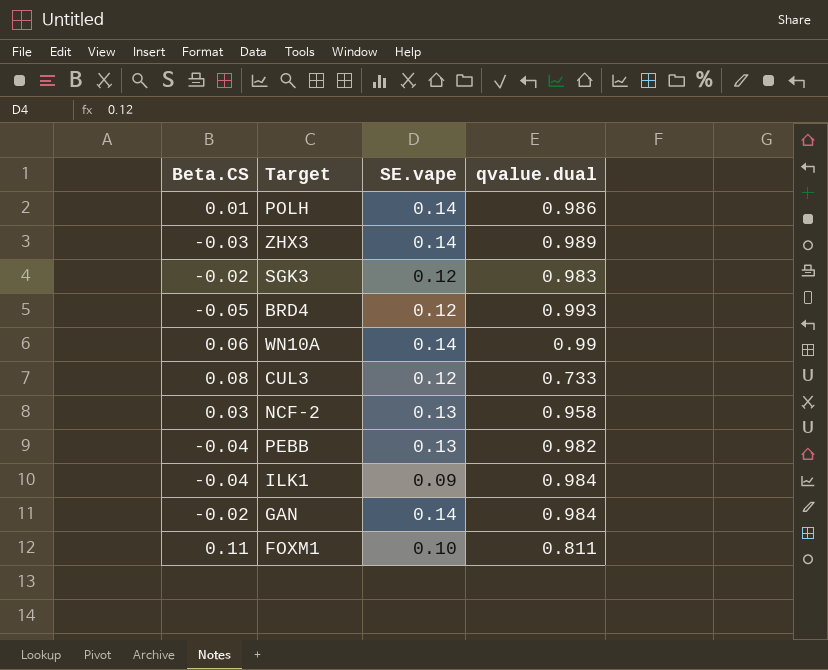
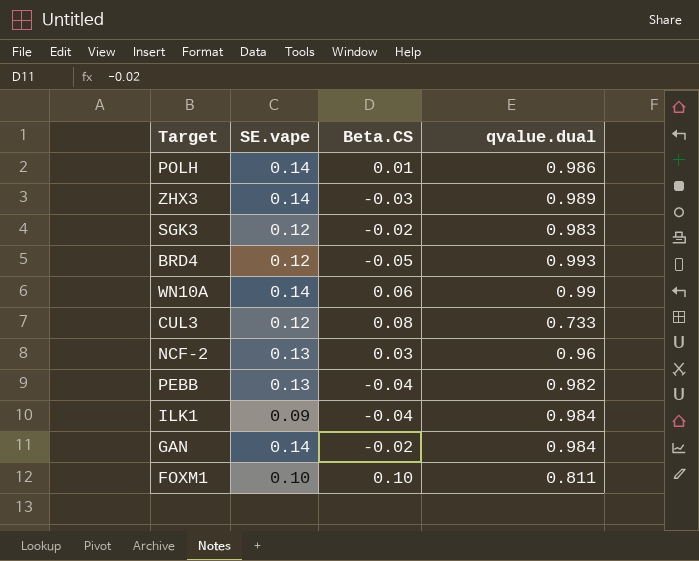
column Beta.CS | position: 1 -> 3
NCF-2 | qvalue.dual: 0.958 -> 0.96
FOXM1 | Beta.CS: 0.11 -> 0.10

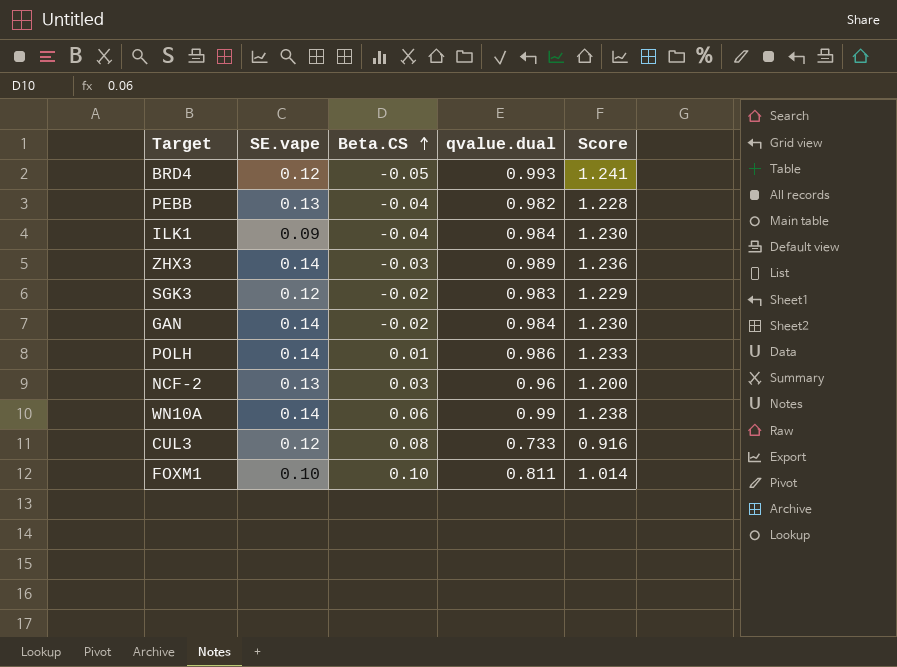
row order: none -> Beta.CS ascending
column Score | formula: none -> [qvalue.dual] * 1.25

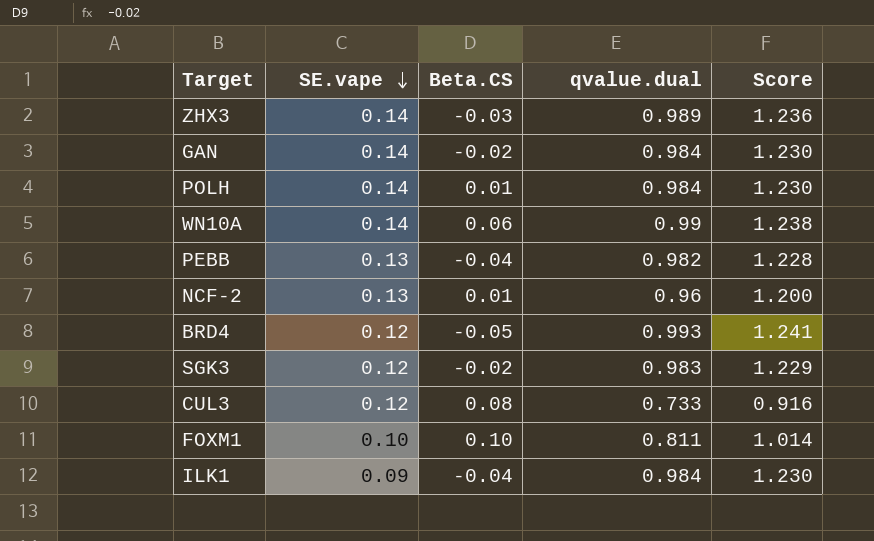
row order: Beta.CS ascending -> SE.vape descending
POLH | qvalue.dual: 0.986 -> 0.984
POLH | Score: 1.233 -> 1.230
NCF-2 | Beta.CS: 0.03 -> 0.01

